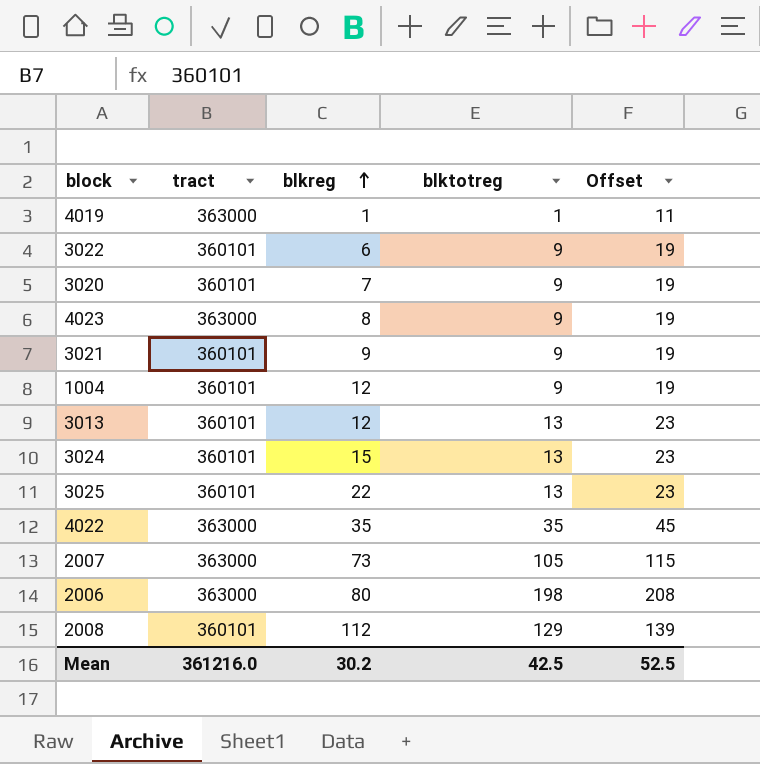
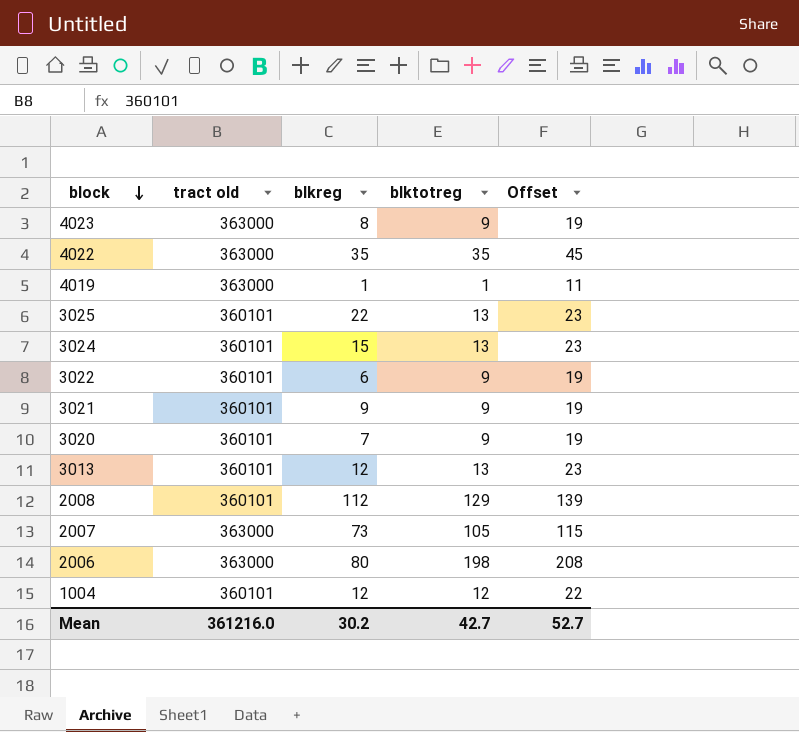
row order: blkreg ascending -> block descending
column name: tract -> tract old
1004 | blktotreg: 9 -> 12
1004 | Offset: 19 -> 22
Mean | blktotreg: 42.5 -> 42.7
Mean | Offset: 52.5 -> 52.7

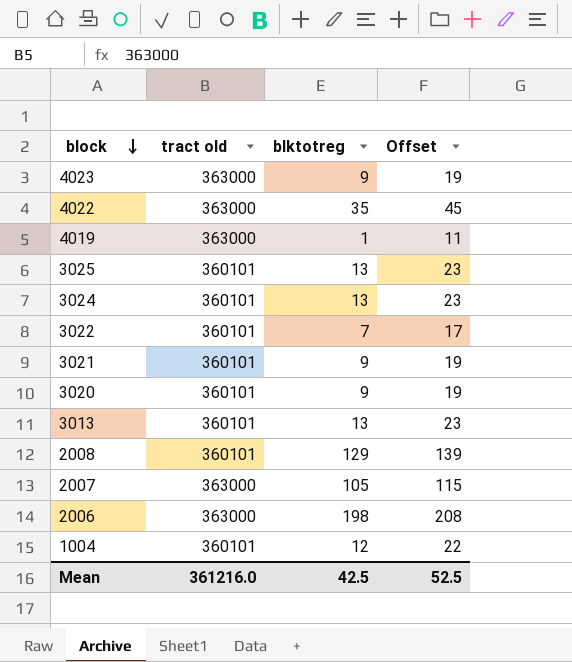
column blkreg | position: 3 -> none
3022 | blktotreg: 9 -> 7
3022 | Offset: 19 -> 17
Mean | blktotreg: 42.7 -> 42.5
Mean | Offset: 52.7 -> 52.5

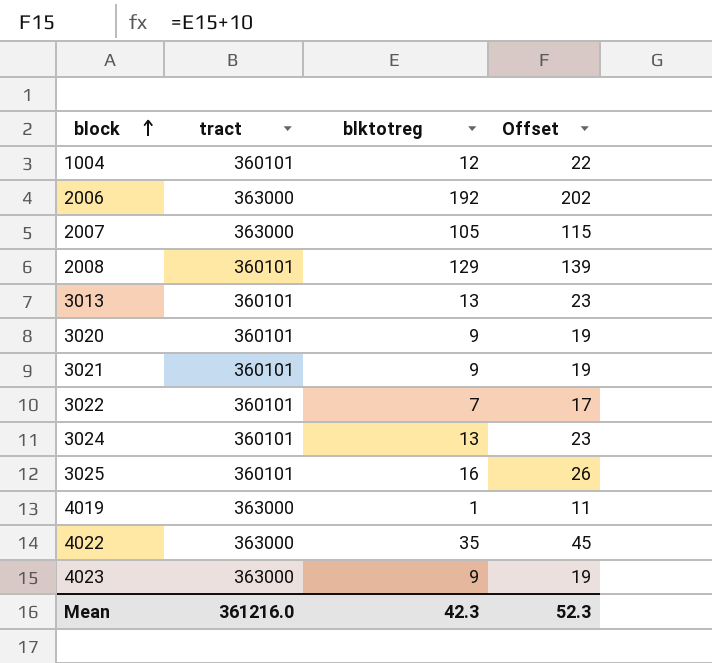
row order: block descending -> block ascending
column name: tract old -> tract
2006 | blktotreg: 198 -> 192
2006 | Offset: 208 -> 202
3025 | blktotreg: 13 -> 16
3025 | Offset: 23 -> 26
Mean | blktotreg: 42.5 -> 42.3
Mean | Offset: 52.5 -> 52.3

